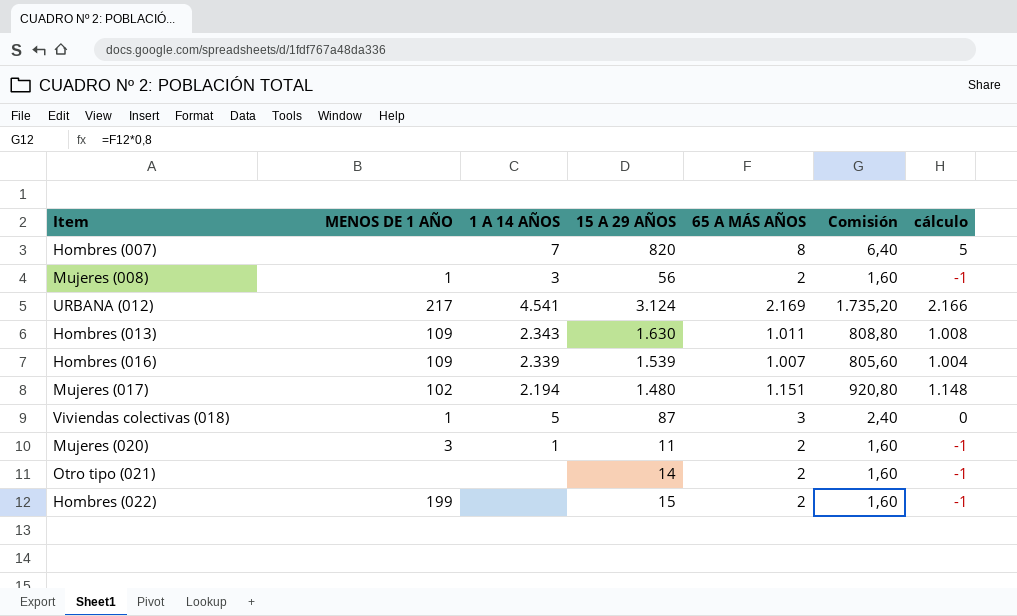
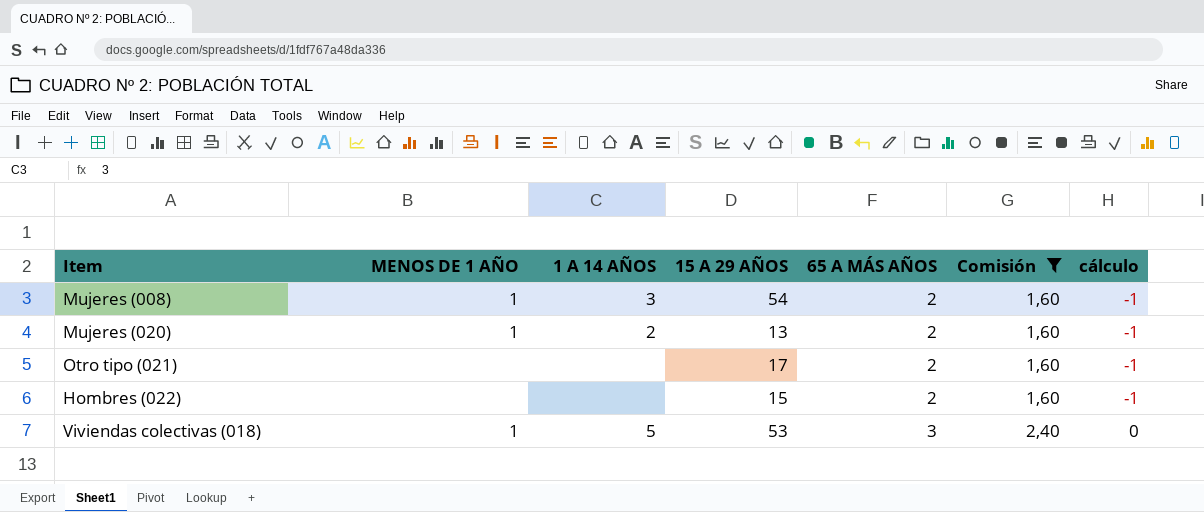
filter: none -> Comisión <= 2,40
row order: none -> 65 A MÁS AÑOS ascending
Mujeres (008) | 15 A 29 AÑOS: 56 -> 54
Mujeres (020) | MENOS DE 1 AÑO: 3 -> 1
Mujeres (020) | 1 A 14 AÑOS: 1 -> 2
Mujeres (020) | 15 A 29 AÑOS: 11 -> 13
Otro tipo (021) | 15 A 29 AÑOS: 14 -> 17
Hombres (022) | MENOS DE 1 AÑO: 199 -> none
Viviendas colectivas (018) | 15 A 29 AÑOS: 87 -> 53

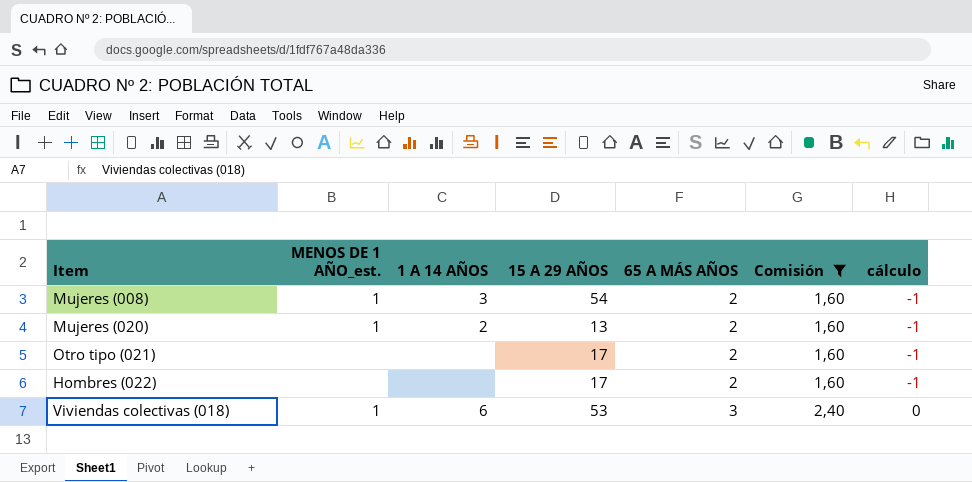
column name: MENOS DE 1 AÑO -> MENOS DE 1 AÑO_est.
Hombres (022) | 15 A 29 AÑOS: 15 -> 17
Viviendas colectivas (018) | 1 A 14 AÑOS: 5 -> 6

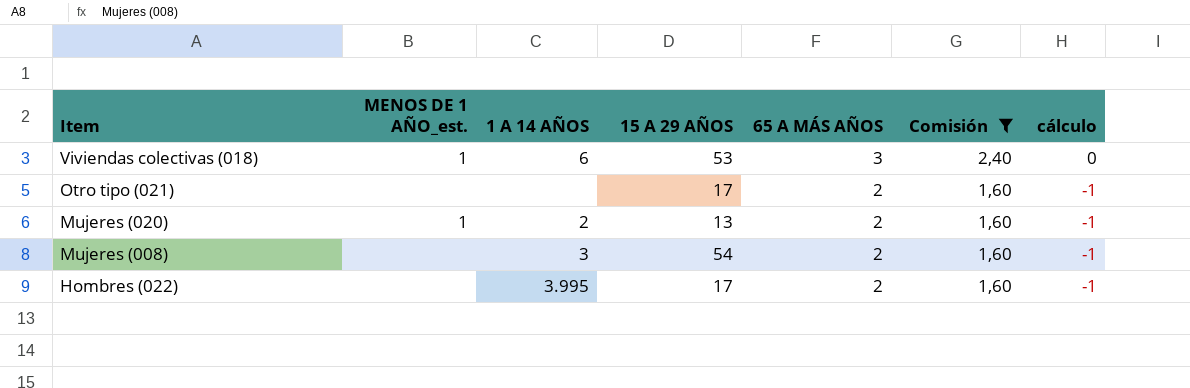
row order: 65 A MÁS AÑOS ascending -> Item descending
Mujeres (008) | MENOS DE 1 AÑO_est.: 1 -> none
Hombres (022) | 1 A 14 AÑOS: none -> 3.995

